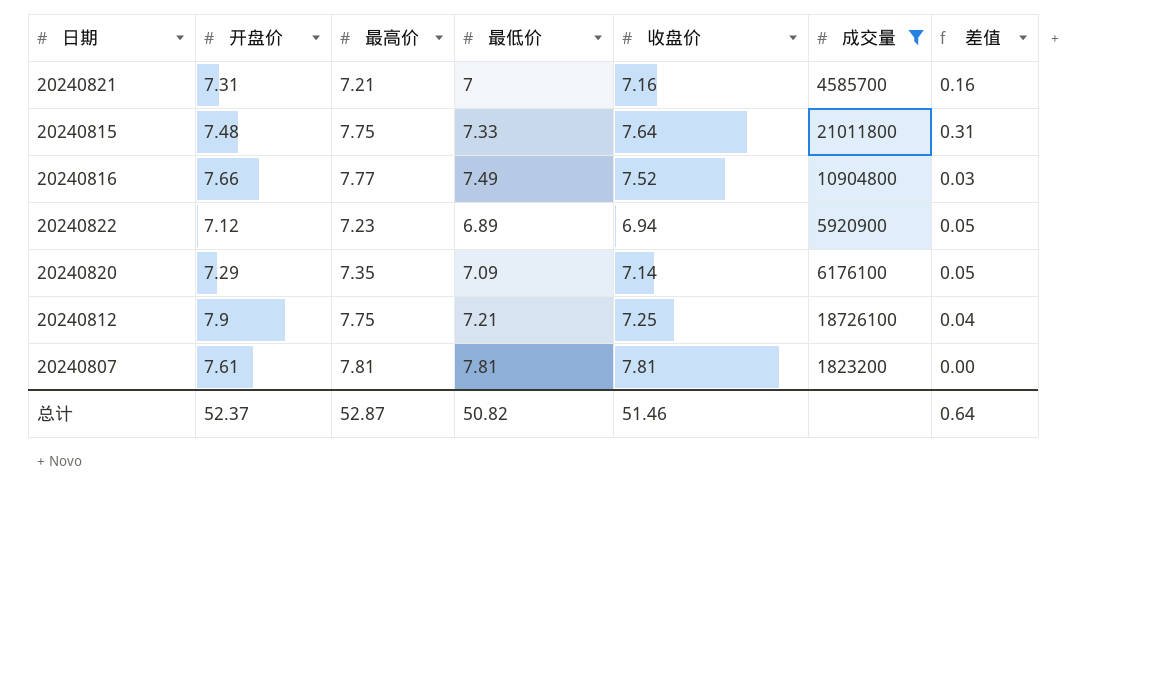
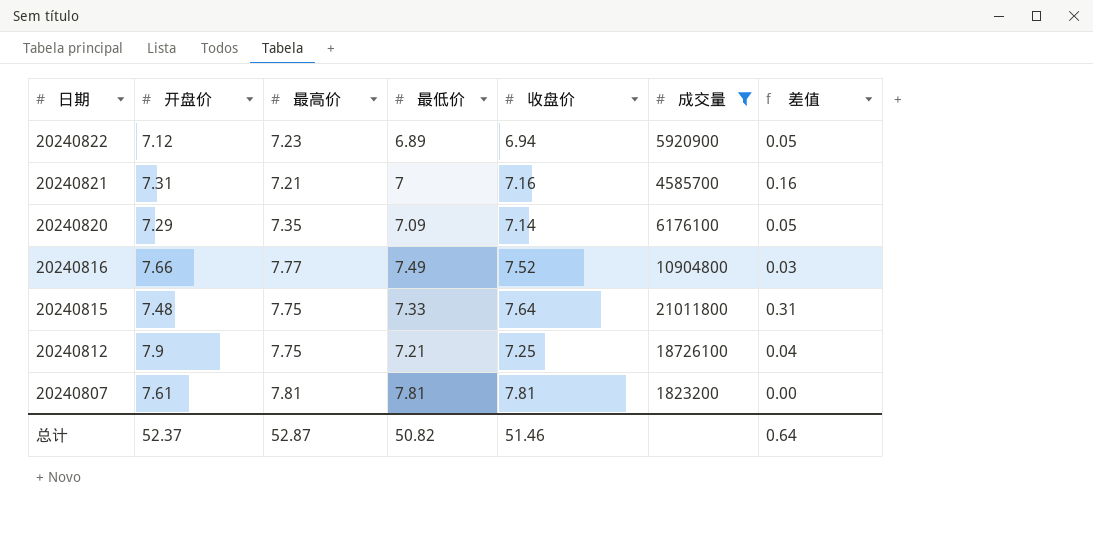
row order: none -> 日期 descending

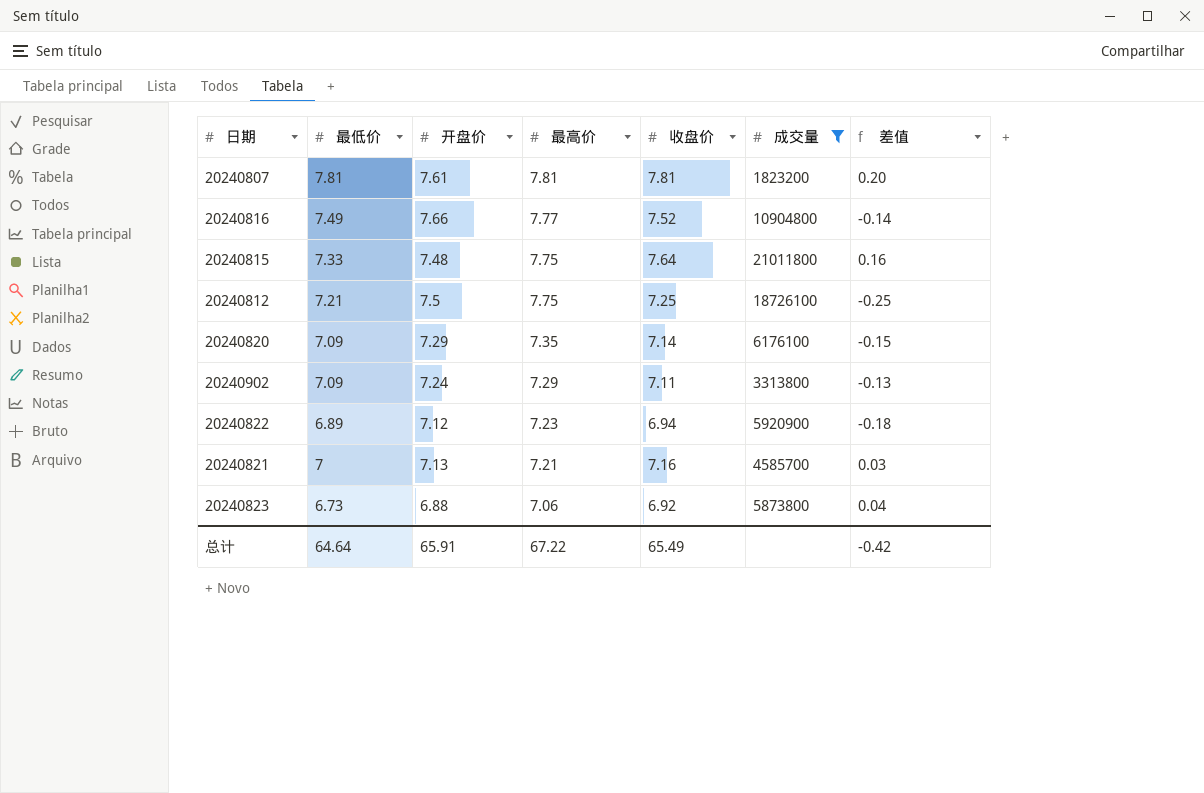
row order: 日期 descending -> 最高价 descending
column 最低价 | position: 4 -> 2
column 差值 | formula: [收盘价] - [最低价] -> [收盘价] - [开盘价]
20240812 | 开盘价: 7.9 -> 7.5
row 20240902: none -> 7.09 | 7.24 | 7.29 | 7.11 | 3313800 | -0.13
20240821 | 开盘价: 7.31 -> 7.13
row 20240823: none -> 6.73 | 6.88 | 7.06 | 6.92 | 5873800 | 0.04
总计 | 最低价: 50.82 -> 64.64
总计 | 开盘价: 52.37 -> 65.91
总计 | 最高价: 52.87 -> 67.22
总计 | 收盘价: 51.46 -> 65.49
总计 | 差值: 0.64 -> -0.42

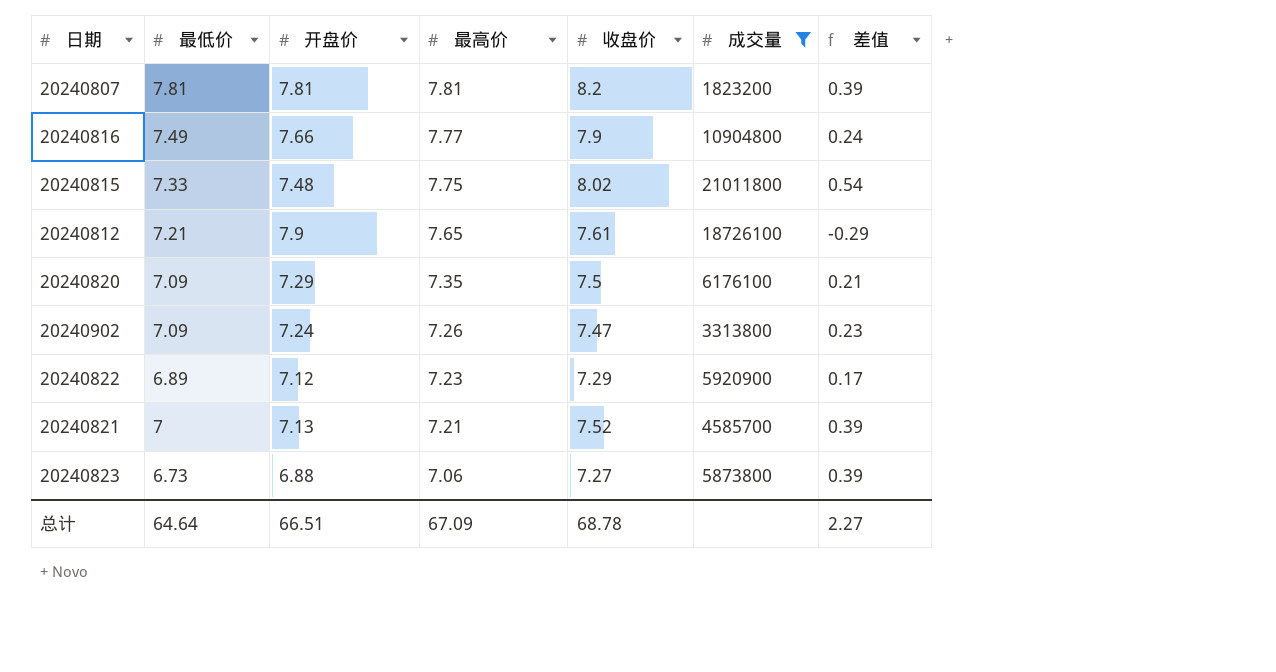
20240807 | 开盘价: 7.61 -> 7.81
20240807 | 收盘价: 7.81 -> 8.2
20240807 | 差值: 0.20 -> 0.39
20240816 | 收盘价: 7.52 -> 7.9
20240816 | 差值: -0.14 -> 0.24
20240815 | 收盘价: 7.64 -> 8.02
20240815 | 差值: 0.16 -> 0.54
20240812 | 开盘价: 7.5 -> 7.9
20240812 | 最高价: 7.75 -> 7.65
20240812 | 收盘价: 7.25 -> 7.61
20240812 | 差值: -0.25 -> -0.29
20240820 | 收盘价: 7.14 -> 7.5
20240820 | 差值: -0.15 -> 0.21
20240902 | 最高价: 7.29 -> 7.26
20240902 | 收盘价: 7.11 -> 7.47
20240902 | 差值: -0.13 -> 0.23
20240822 | 收盘价: 6.94 -> 7.29
20240822 | 差值: -0.18 -> 0.17
20240821 | 收盘价: 7.16 -> 7.52
20240821 | 差值: 0.03 -> 0.39
20240823 | 收盘价: 6.92 -> 7.27
20240823 | 差值: 0.04 -> 0.39
总计 | 开盘价: 65.91 -> 66.51
总计 | 最高价: 67.22 -> 67.09
总计 | 收盘价: 65.49 -> 68.78
总计 | 差值: -0.42 -> 2.27

